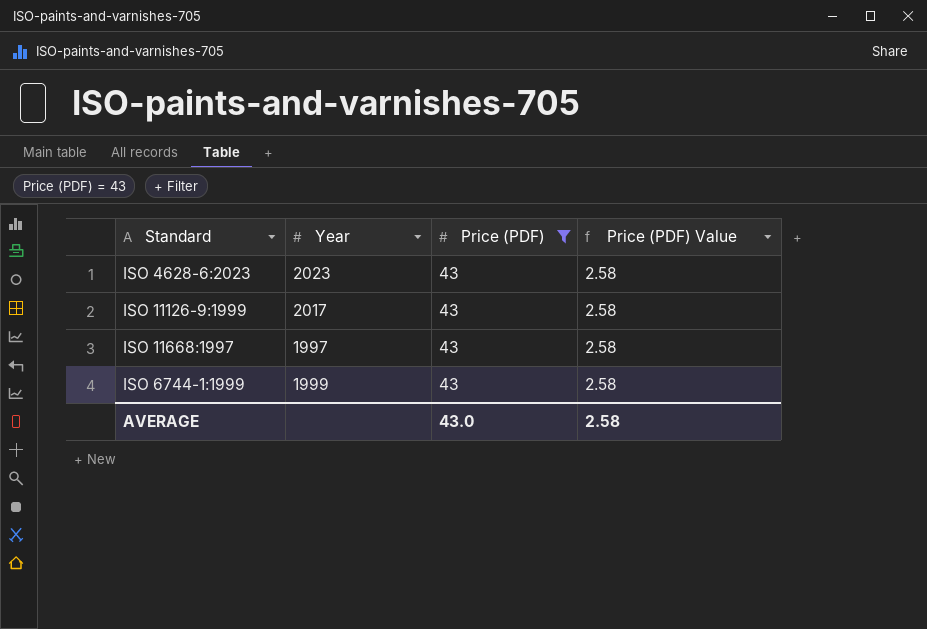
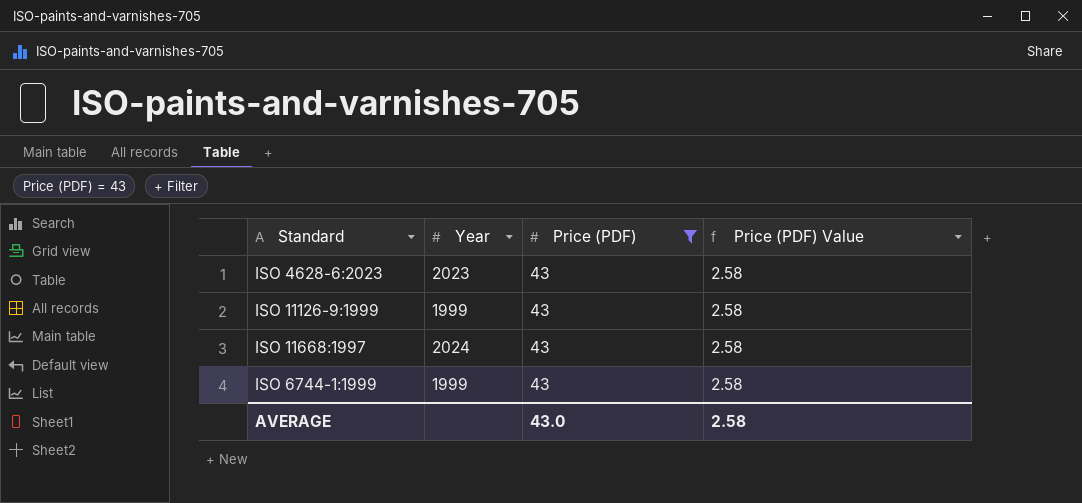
ISO 11126-9:1999 | Year: 2017 -> 1999
ISO 11668:1997 | Year: 1997 -> 2024

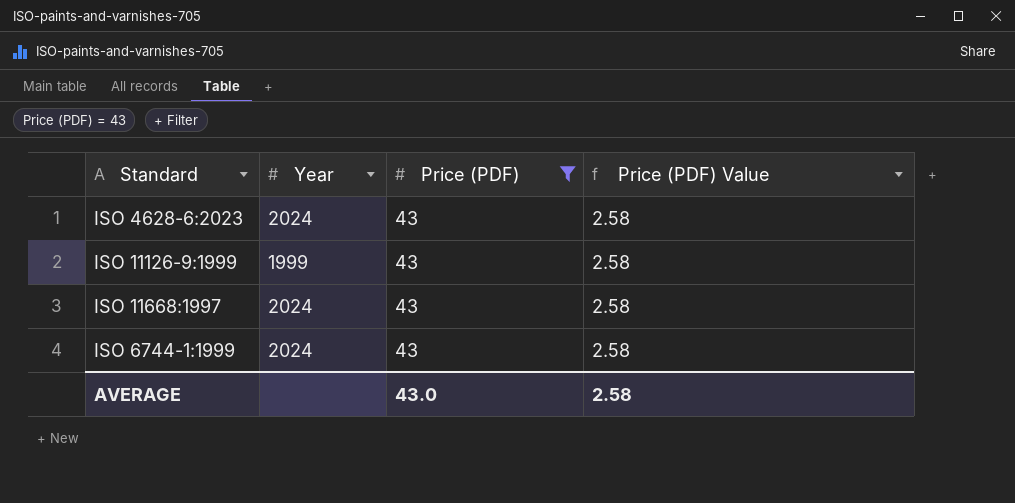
ISO 4628-6:2023 | Year: 2023 -> 2024
ISO 6744-1:1999 | Year: 1999 -> 2024

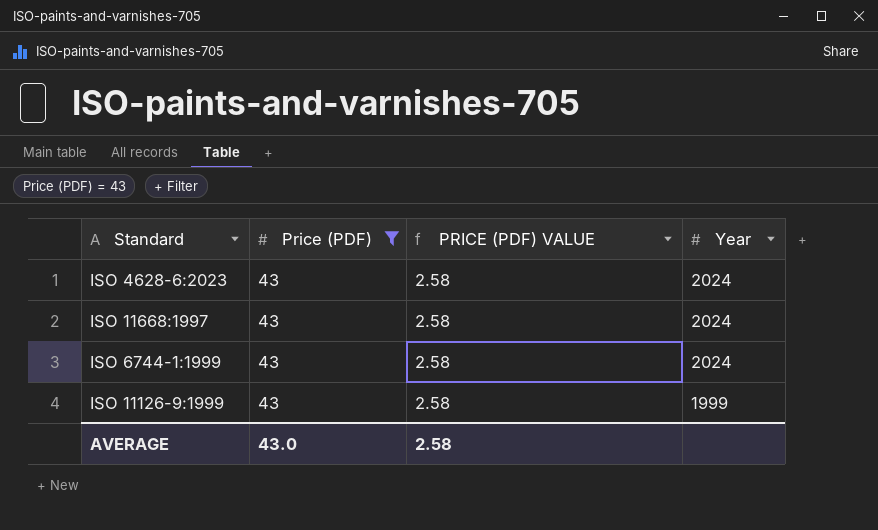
row order: none -> Year descending
column name: Price (PDF) Value -> PRICE (PDF) VALUE
column Year | position: 2 -> 4

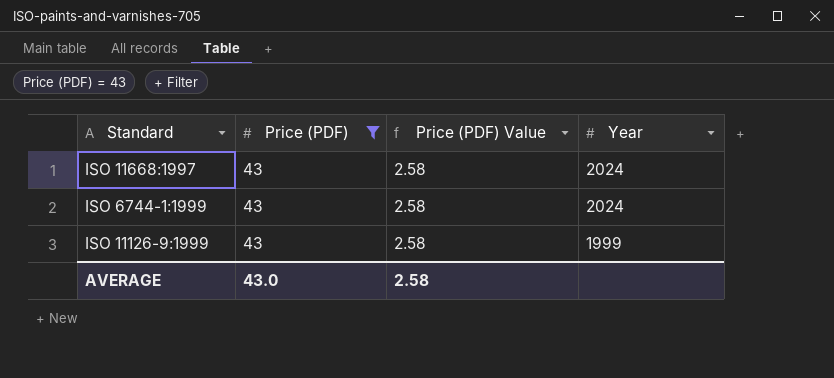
column name: PRICE (PDF) VALUE -> Price (PDF) Value
row ISO 4628-6:2023: 43 | 2.58 | 2024 -> none

